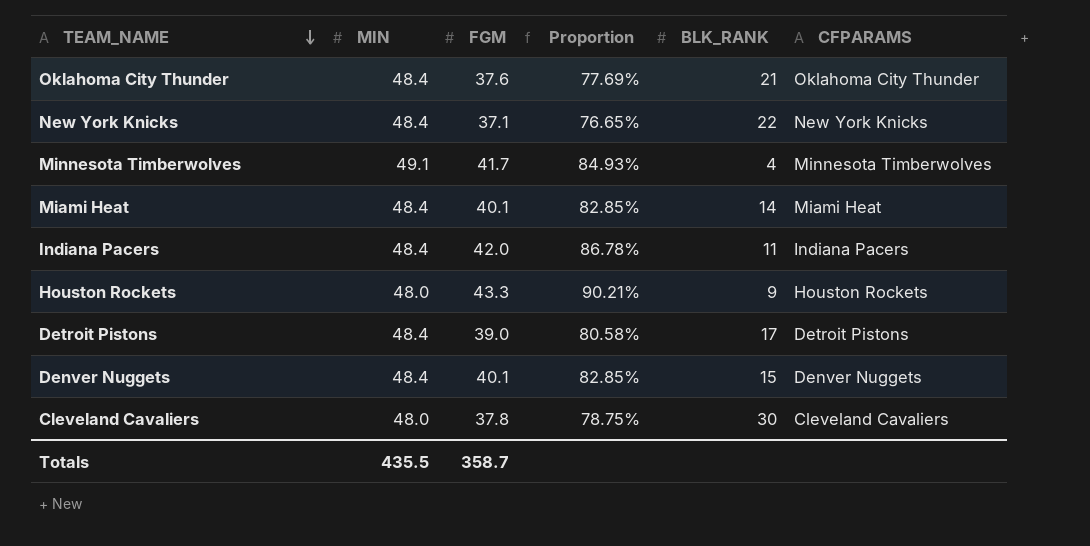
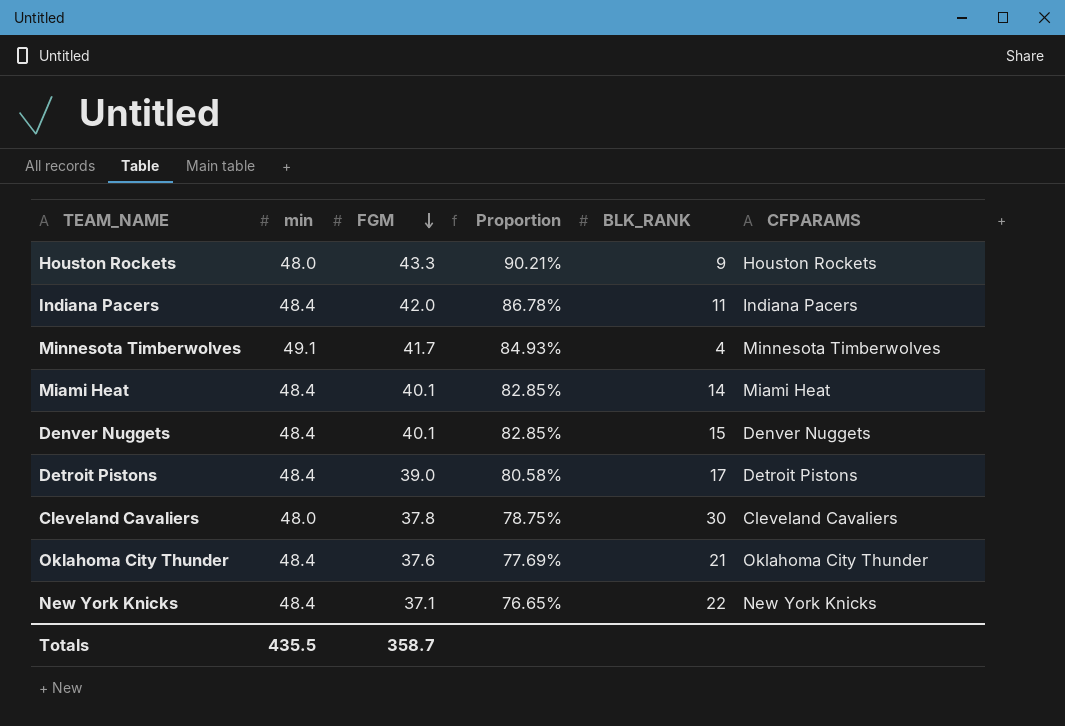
row order: TEAM_NAME descending -> FGM descending
column name: MIN -> min

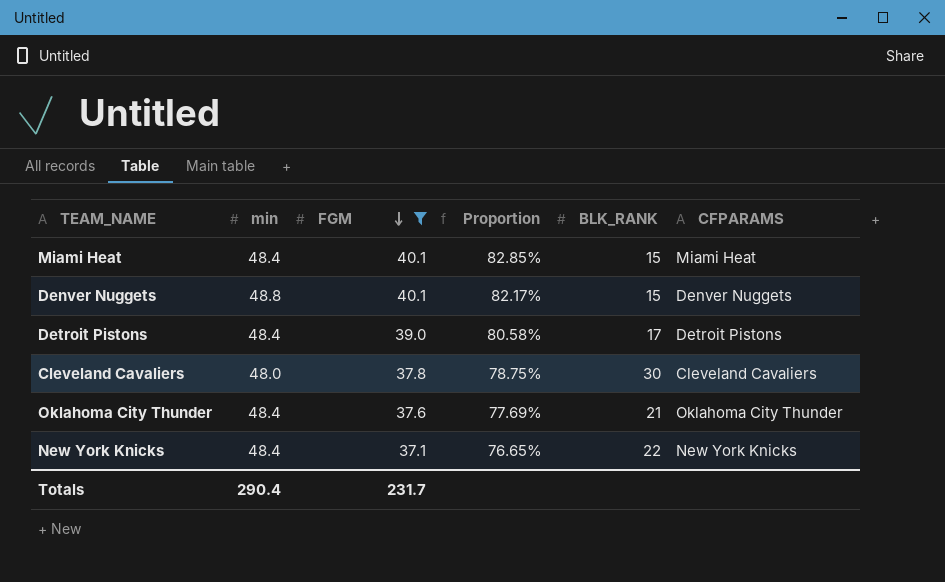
filter: none -> FGM <= 40.1
Miami Heat | BLK_RANK: 14 -> 15
Denver Nuggets | min: 48.4 -> 48.8
Denver Nuggets | Proportion: 82.85% -> 82.17%
Totals | min: 435.5 -> 290.4
Totals | FGM: 358.7 -> 231.7

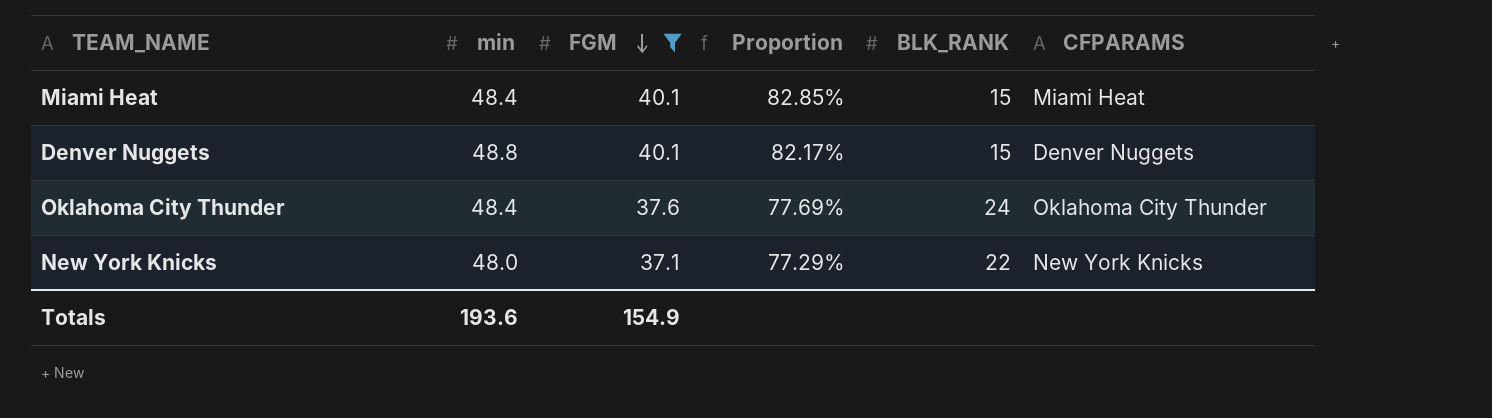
row Detroit Pistons: 48.4 | 39.0 | 80.58% | 17 | Detroit Pistons -> none
row Cleveland Cavaliers: 48.0 | 37.8 | 78.75% | 30 | Cleveland Cavaliers -> none
Oklahoma City Thunder | BLK_RANK: 21 -> 24
New York Knicks | min: 48.4 -> 48.0
New York Knicks | Proportion: 76.65% -> 77.29%
Totals | min: 290.4 -> 193.6
Totals | FGM: 231.7 -> 154.9

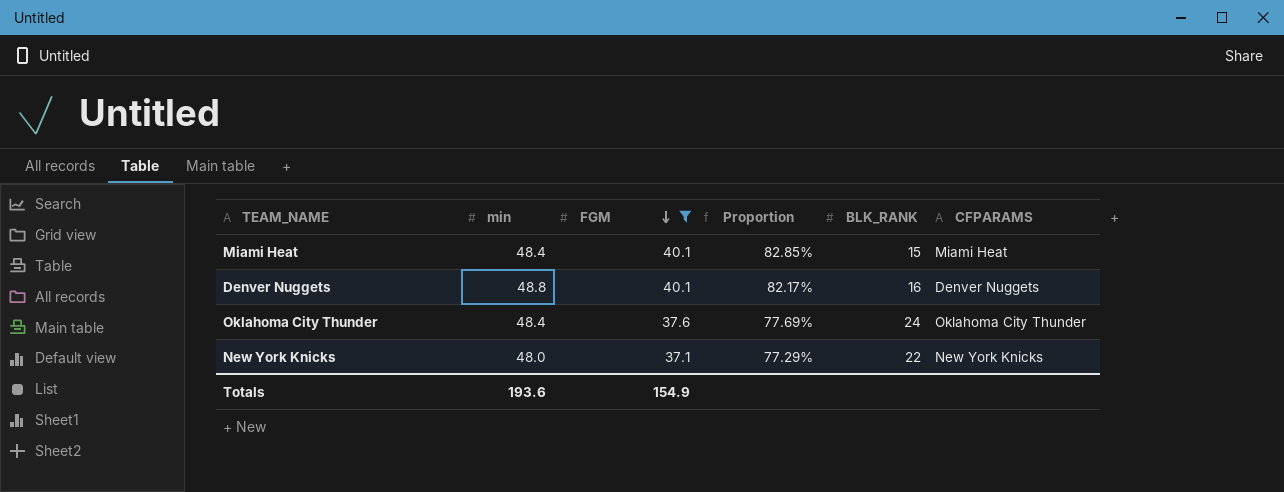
Denver Nuggets | BLK_RANK: 15 -> 16

